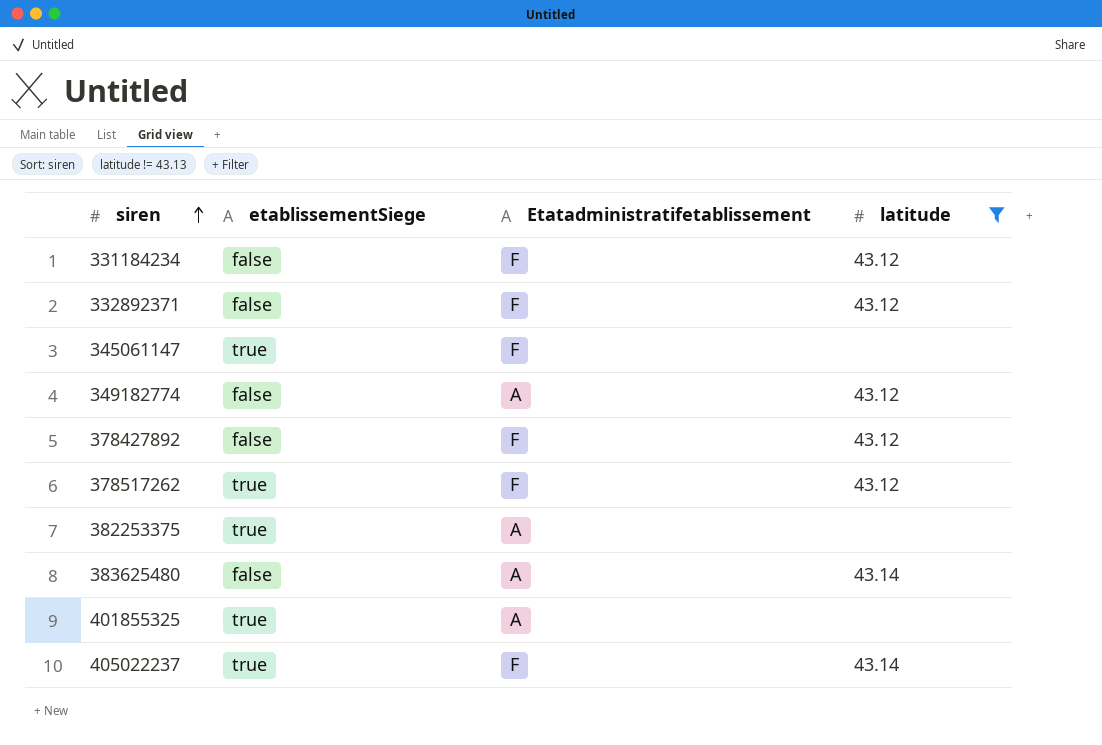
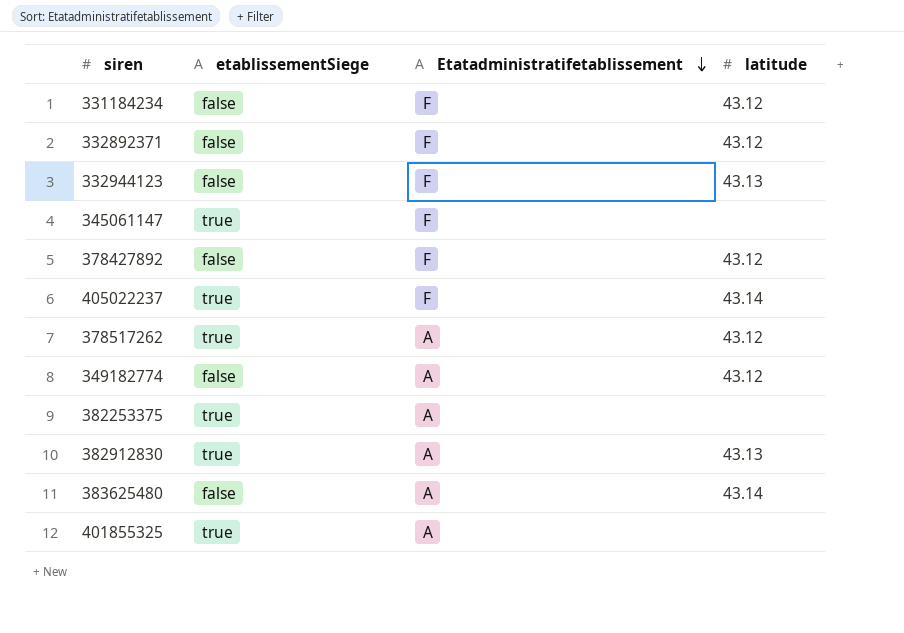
filter: latitude != 43.13 -> none
row order: siren ascending -> Etatadministratifetablissement descending
378517262 | Etatadministratifetablissement: F -> A

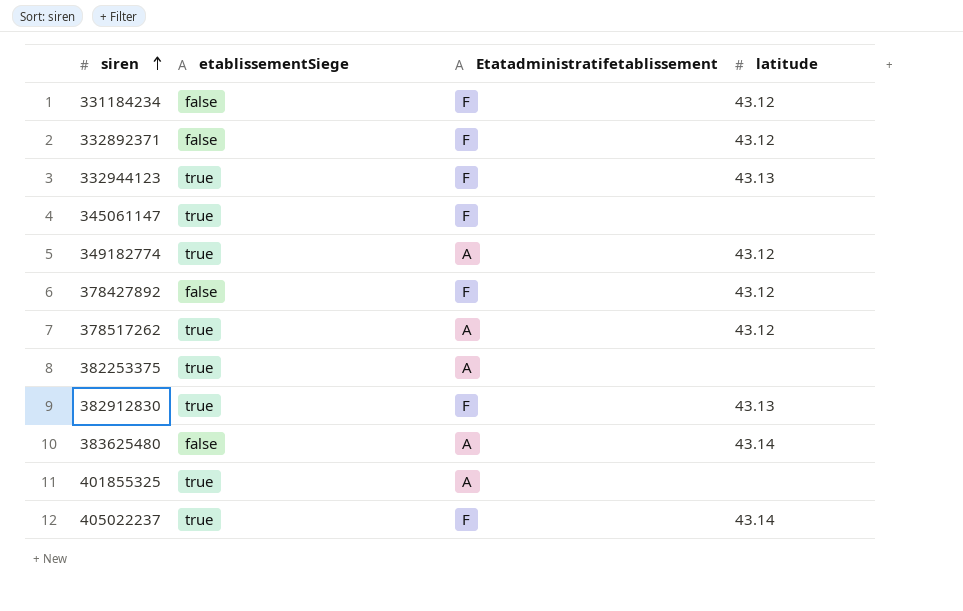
row order: Etatadministratifetablissement descending -> siren ascending
332944123 | etablissementSiege: false -> true
349182774 | etablissementSiege: false -> true
382912830 | Etatadministratifetablissement: A -> F

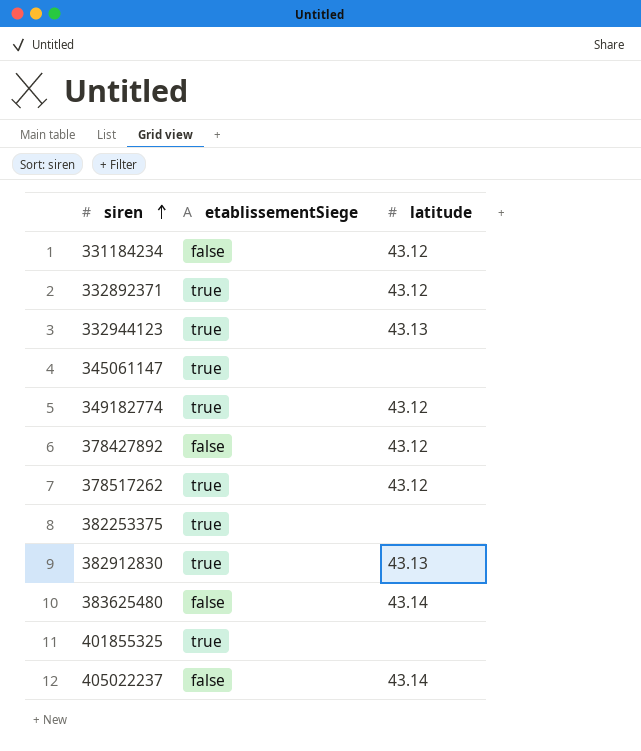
column Etatadministratifetablissement | position: 3 -> none
332892371 | etablissementSiege: false -> true
405022237 | etablissementSiege: true -> false

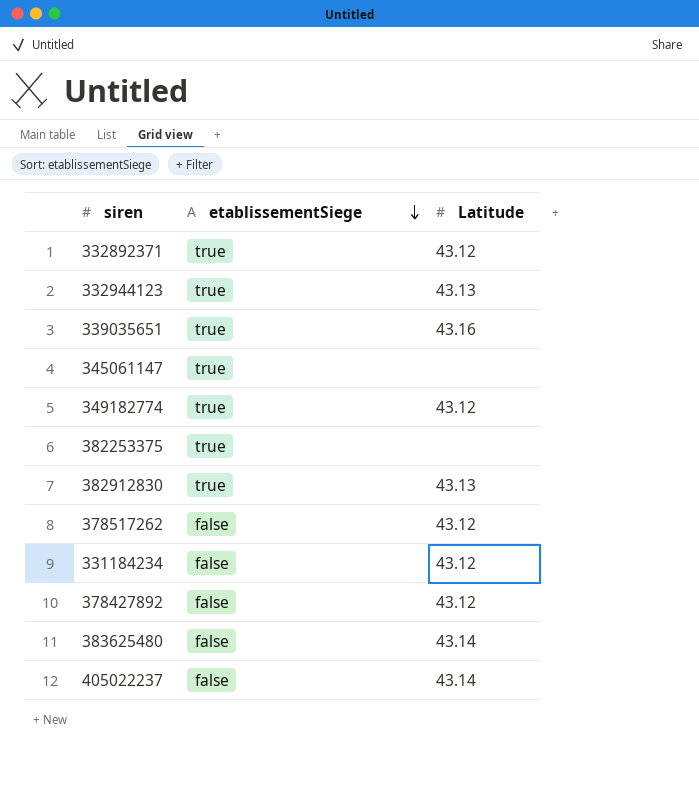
row order: siren ascending -> etablissementSiege descending
column name: latitude -> Latitude
row 401855325: true | none -> none
row 339035651: none -> true | 43.16
378517262 | etablissementSiege: true -> false

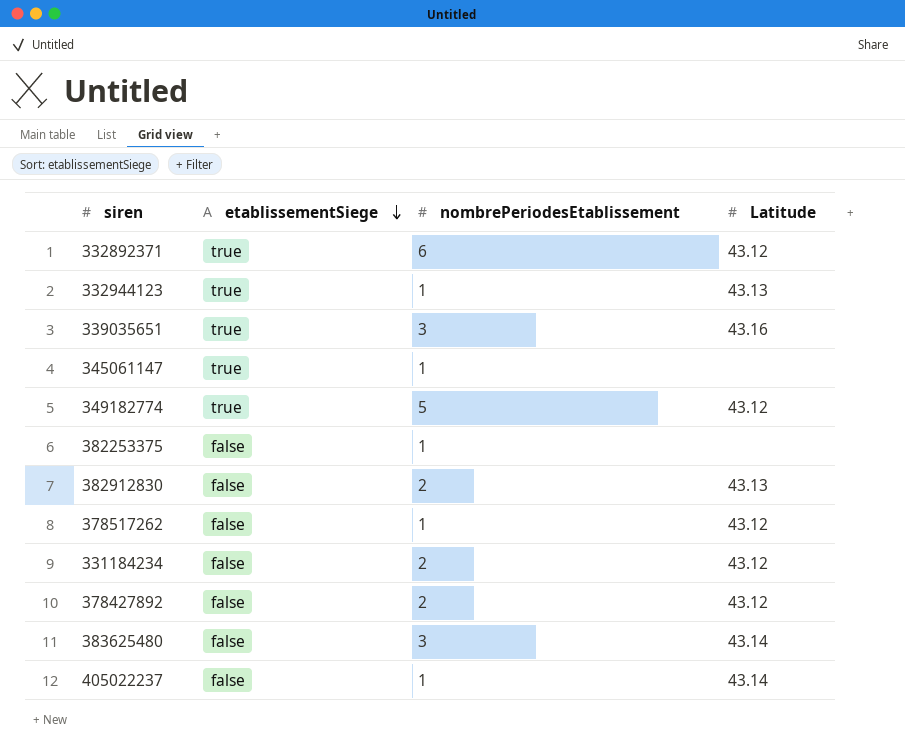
column nombrePeriodesEtablissement | position: none -> 3
382253375 | etablissementSiege: true -> false
382912830 | etablissementSiege: true -> false

